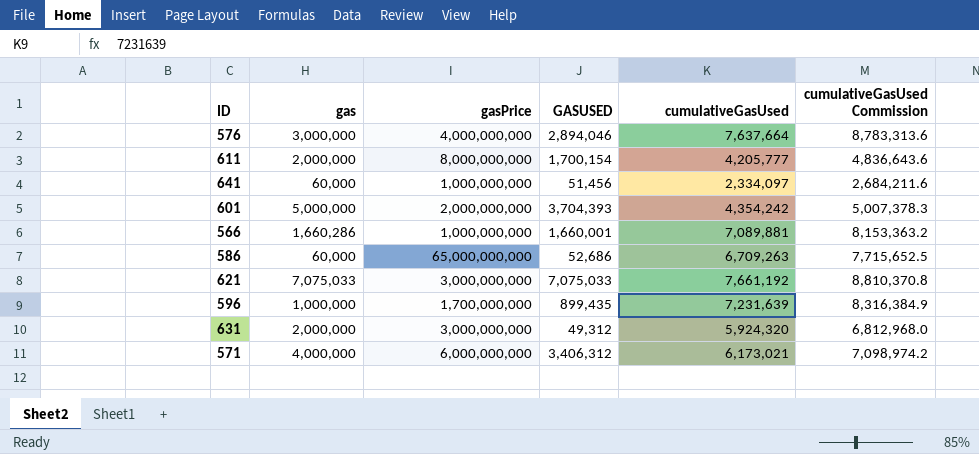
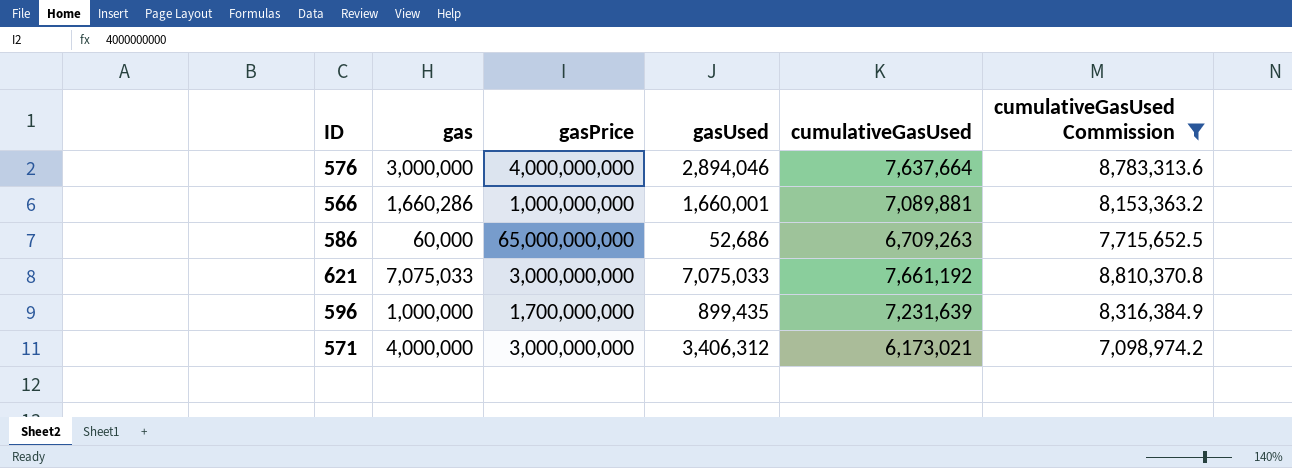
filter: none -> cumulativeGasUsed Commission >= 7,098,974.2
column name: GASUSED -> gasUsed
571 | gasPrice: 6,000,000,000 -> 3,000,000,000

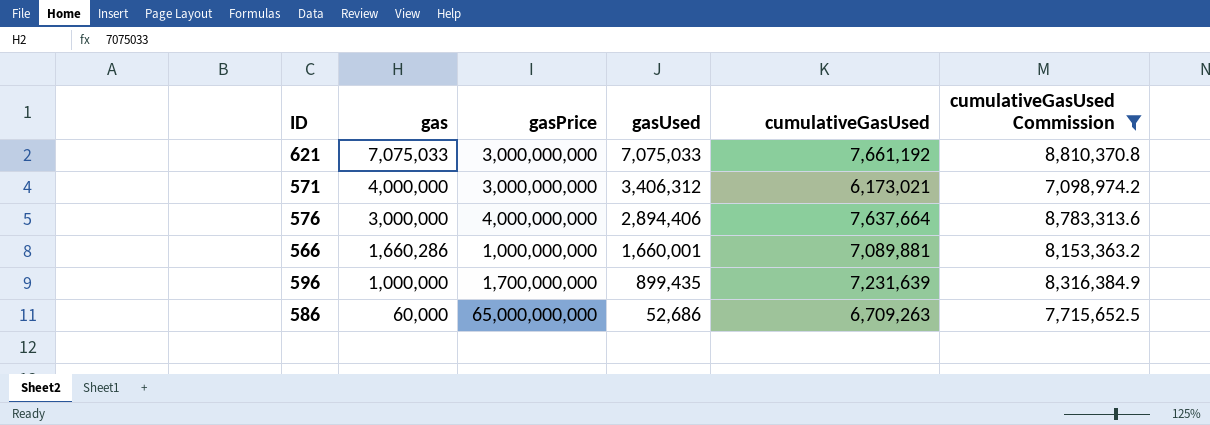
row order: none -> gas descending
576 | gasUsed: 2,894,046 -> 2,894,406

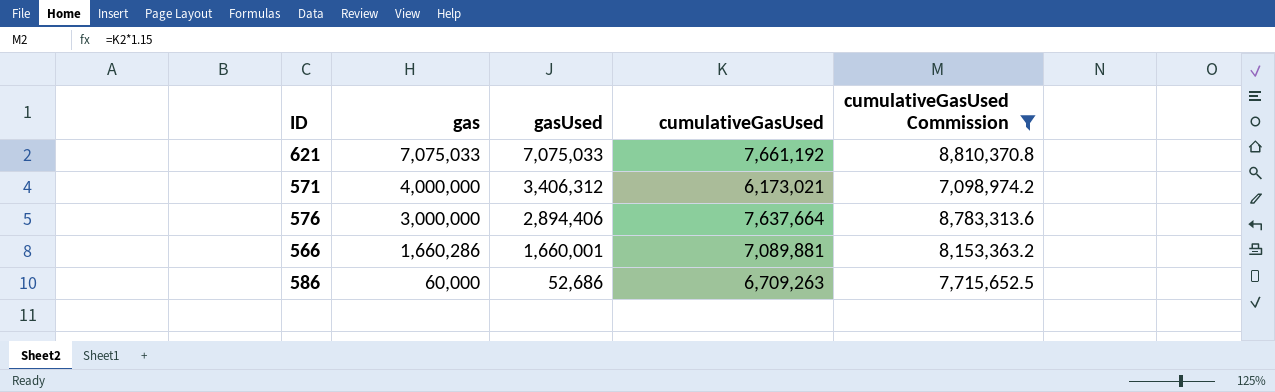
column gasPrice | position: 3 -> none
row 596: 1,000,000 | 1,700,000,000 | 899,435 | 7,231,639 | 8,316,384.9 -> none

